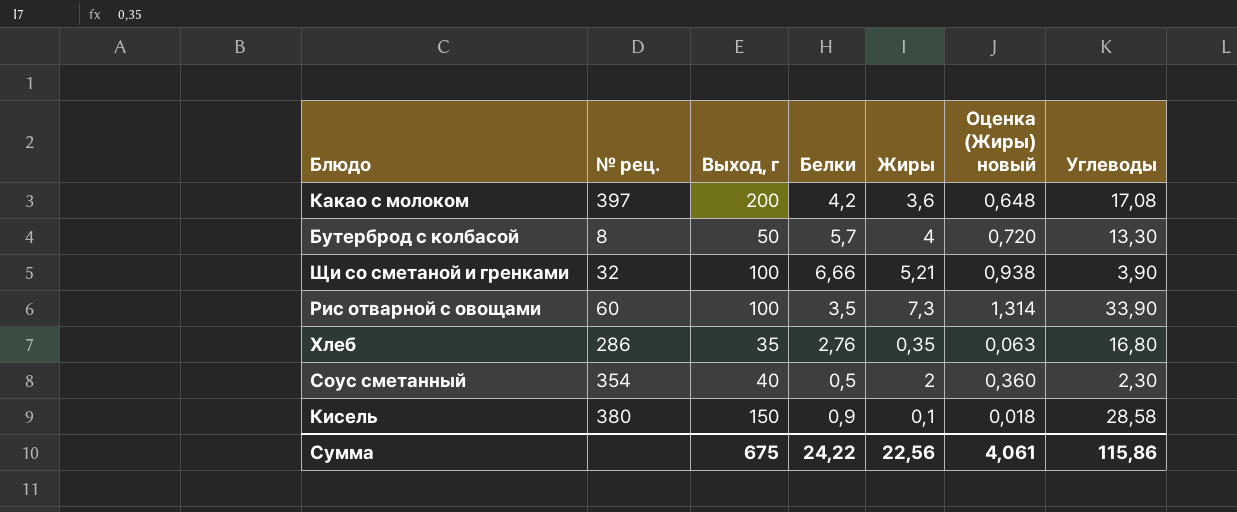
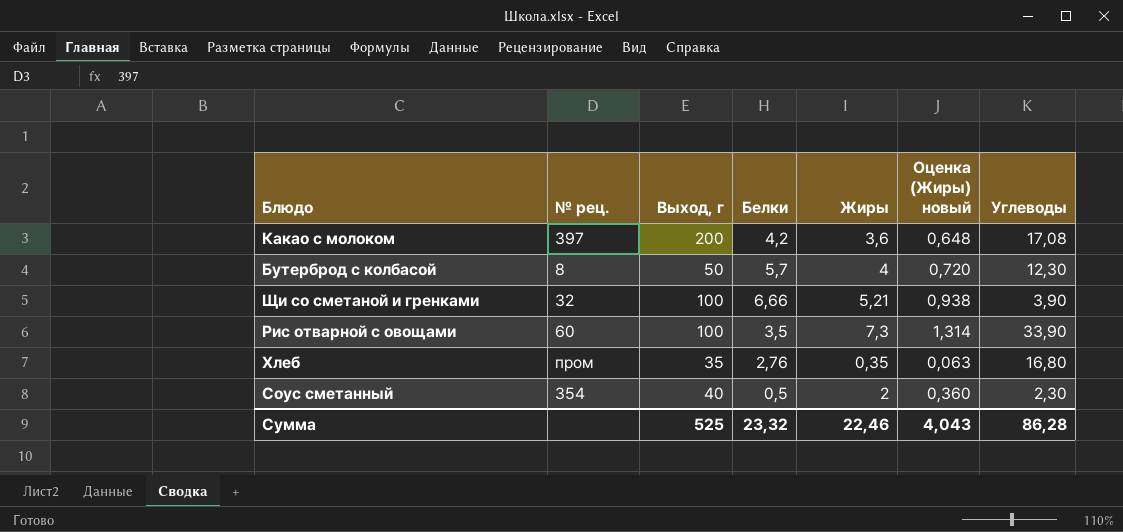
row Кисель: 380 | 150 | 0,9 | 0,1 | 0,018 | 28,58 -> none
Бутерброд с колбасой | Углеводы: 13,30 -> 12,30
Хлеб | № рец.: 286 -> пром
Сумма | Выход, г: 675 -> 525
Сумма | Белки: 24,22 -> 23,32
Сумма | Жиры: 22,56 -> 22,46
Сумма | Оценка (Жиры) новый: 4,061 -> 4,043
Сумма | Углеводы: 115,86 -> 86,28

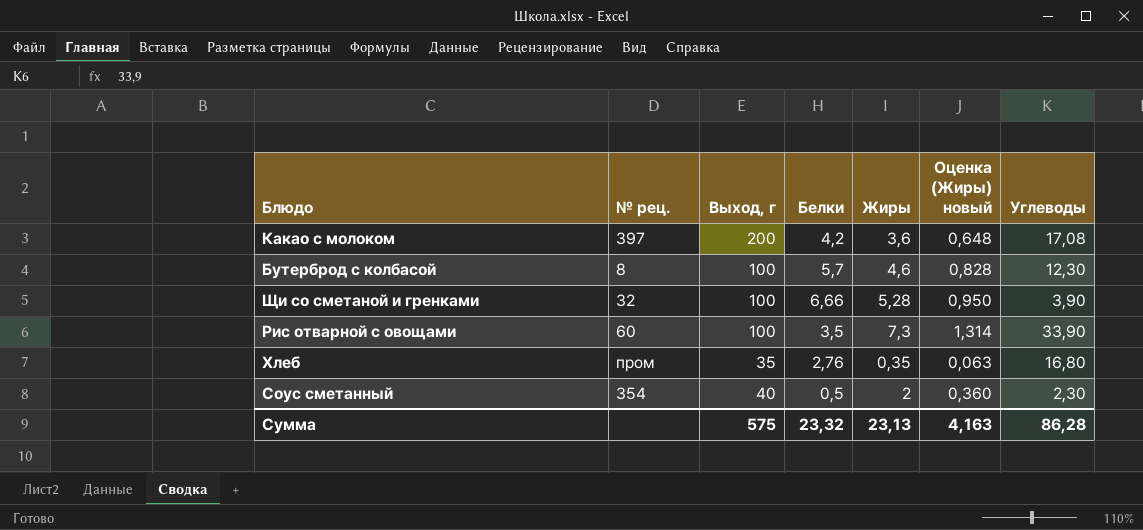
Бутерброд с колбасой | Выход, г: 50 -> 100
Бутерброд с колбасой | Жиры: 4 -> 4,6
Бутерброд с колбасой | Оценка (Жиры) новый: 0,720 -> 0,828
Щи со сметаной и гренками | Жиры: 5,21 -> 5,28
Щи со сметаной и гренками | Оценка (Жиры) новый: 0,938 -> 0,950
Сумма | Выход, г: 525 -> 575
Сумма | Жиры: 22,46 -> 23,13
Сумма | Оценка (Жиры) новый: 4,043 -> 4,163

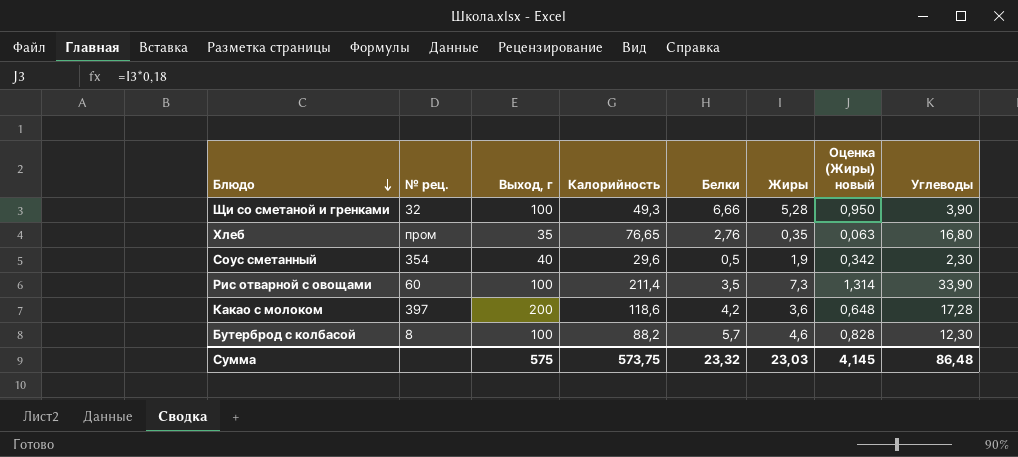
row order: none -> Блюдо descending
column Калорийность | position: none -> 4
Соус сметанный | Жиры: 2 -> 1,9
Соус сметанный | Оценка (Жиры) новый: 0,360 -> 0,342
Какао с молоком | Углеводы: 17,08 -> 17,28
Сумма | Жиры: 23,13 -> 23,03
Сумма | Оценка (Жиры) новый: 4,163 -> 4,145
Сумма | Углеводы: 86,28 -> 86,48

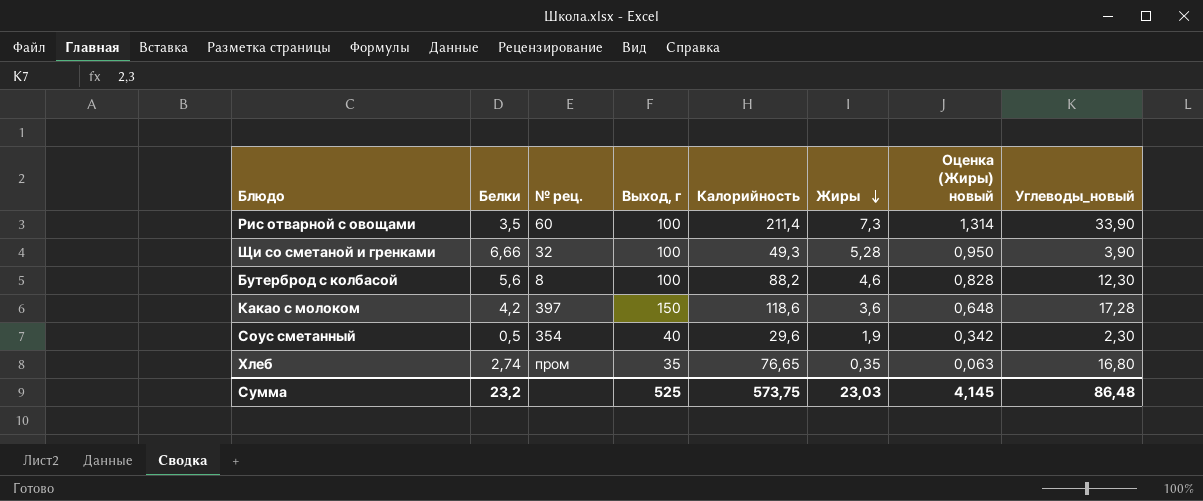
row order: Блюдо descending -> Жиры descending
column Белки | position: 5 -> 2
column name: Углеводы -> Углеводы_новый
Бутерброд с колбасой | Белки: 5,7 -> 5,6
Какао с молоком | Выход, г: 200 -> 150
Хлеб | Белки: 2,76 -> 2,74
Сумма | Белки: 23,32 -> 23,2
Сумма | Выход, г: 575 -> 525

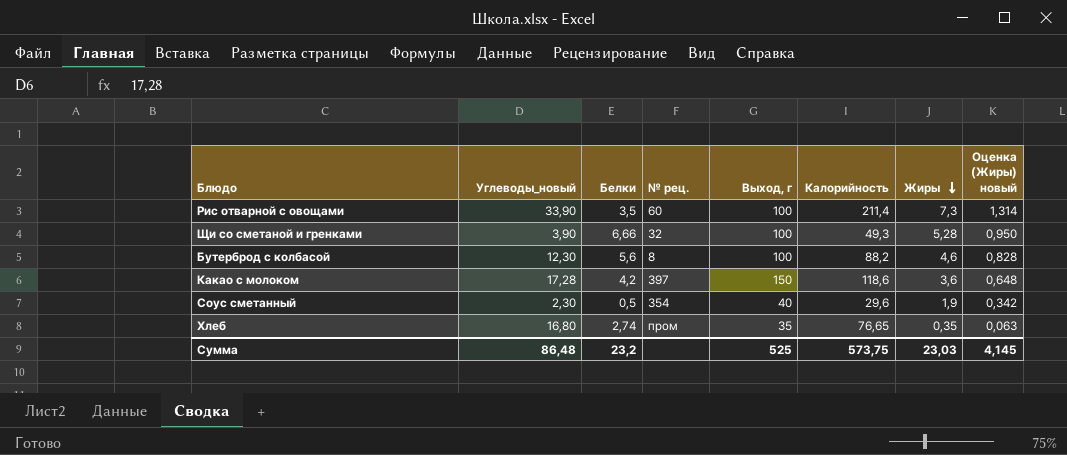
column Углеводы_новый | position: 8 -> 2

